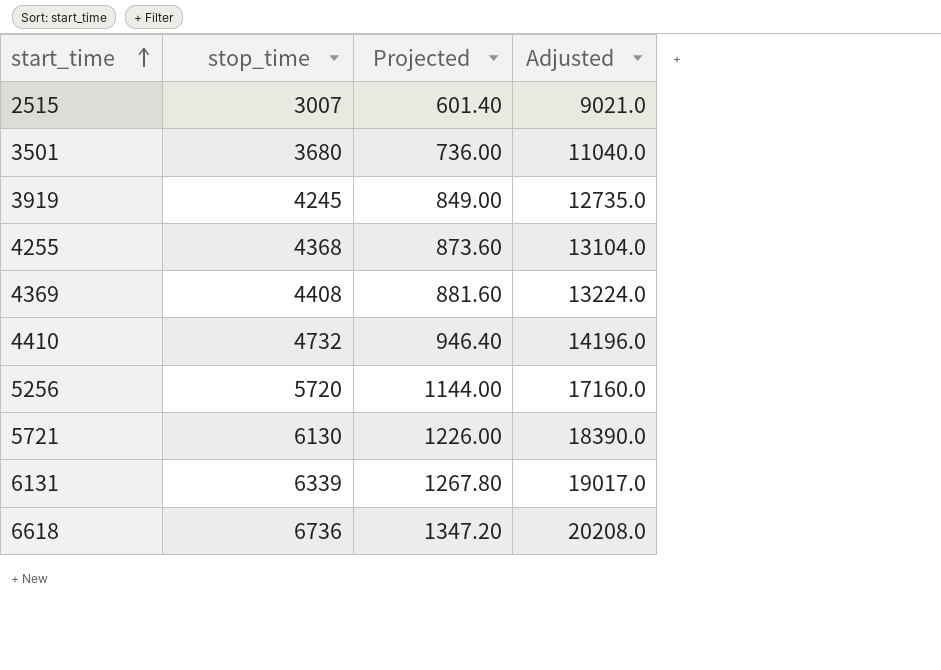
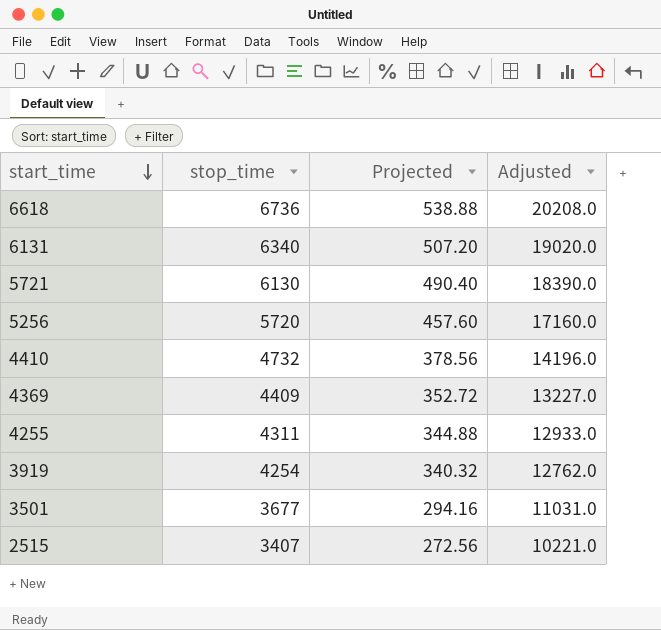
row order: start_time ascending -> start_time descending
column Projected | formula: [stop_time] * 0.2 -> [stop_time] * 0.08
6131 | stop_time: 6339 -> 6340
6131 | Adjusted: 19017.0 -> 19020.0
4369 | stop_time: 4408 -> 4409
4369 | Adjusted: 13224.0 -> 13227.0
4255 | stop_time: 4368 -> 4311
4255 | Adjusted: 13104.0 -> 12933.0
3919 | stop_time: 4245 -> 4254
3919 | Adjusted: 12735.0 -> 12762.0
3501 | stop_time: 3680 -> 3677
3501 | Adjusted: 11040.0 -> 11031.0
2515 | stop_time: 3007 -> 3407
2515 | Adjusted: 9021.0 -> 10221.0

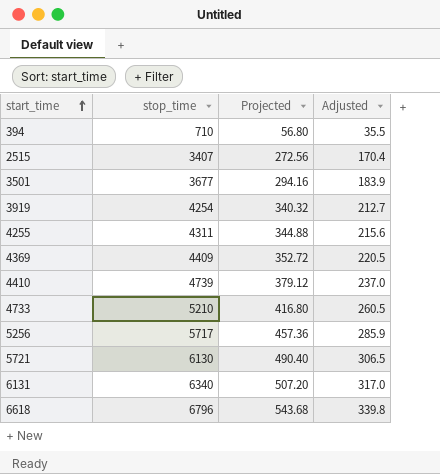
row order: start_time descending -> start_time ascending
column Adjusted | formula: [stop_time] * 3 -> [stop_time] * 0.05
row 394: none -> 710 | 56.80 | 35.5
4410 | stop_time: 4732 -> 4739
4410 | Projected: 378.56 -> 379.12
row 4733: none -> 5210 | 416.80 | 260.5
5256 | stop_time: 5720 -> 5717
5256 | Projected: 457.60 -> 457.36
6618 | stop_time: 6736 -> 6796
6618 | Projected: 538.88 -> 543.68

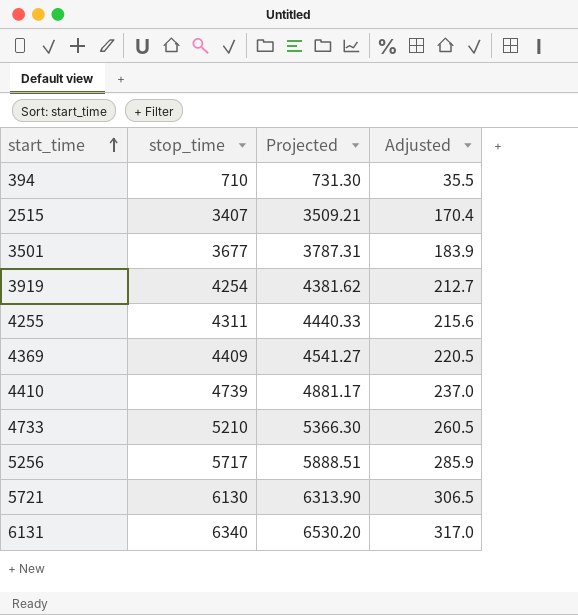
column Projected | formula: [stop_time] * 0.08 -> [stop_time] * 1.03
row 6618: 6796 | 543.68 | 339.8 -> none

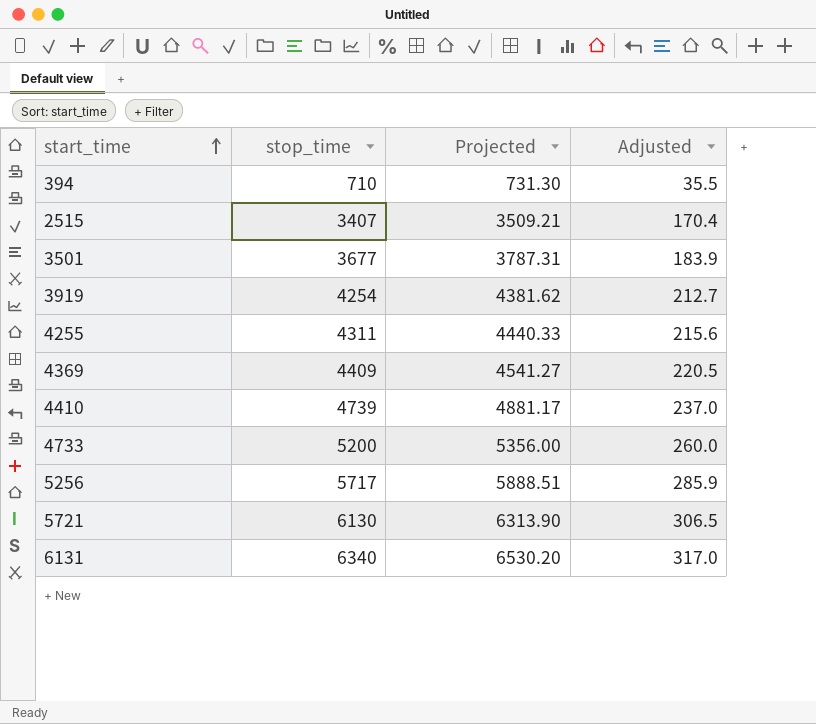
4733 | stop_time: 5210 -> 5200
4733 | Projected: 5366.30 -> 5356.00
4733 | Adjusted: 260.5 -> 260.0

